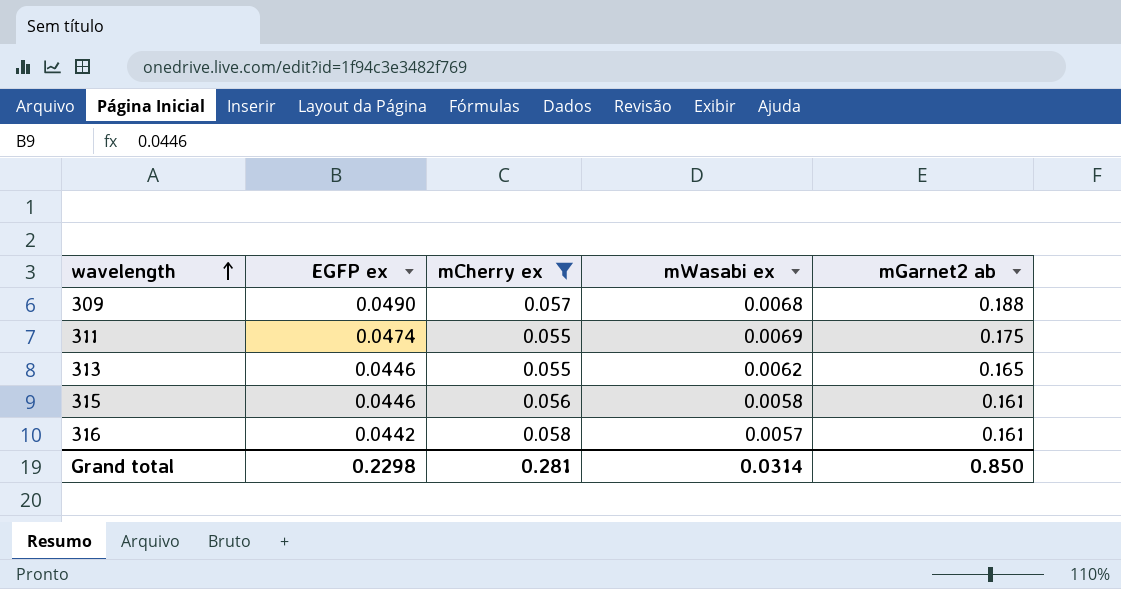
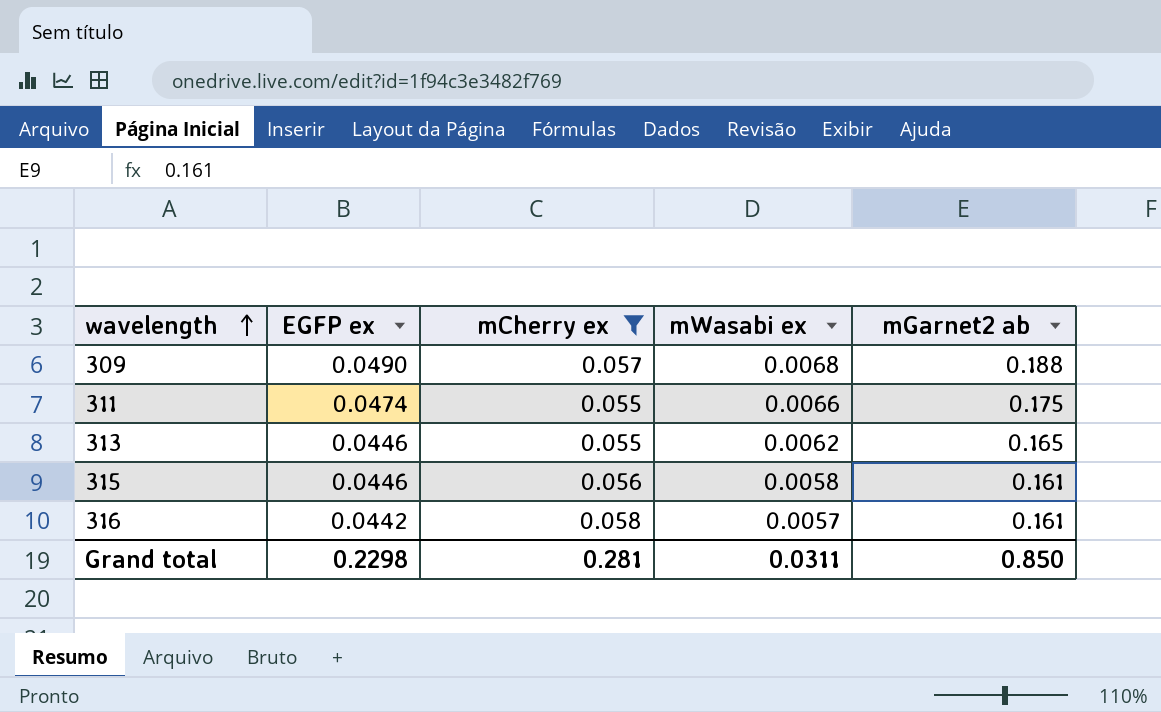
311 | mWasabi ex: 0.0069 -> 0.0066
Grand total | mWasabi ex: 0.0314 -> 0.0311

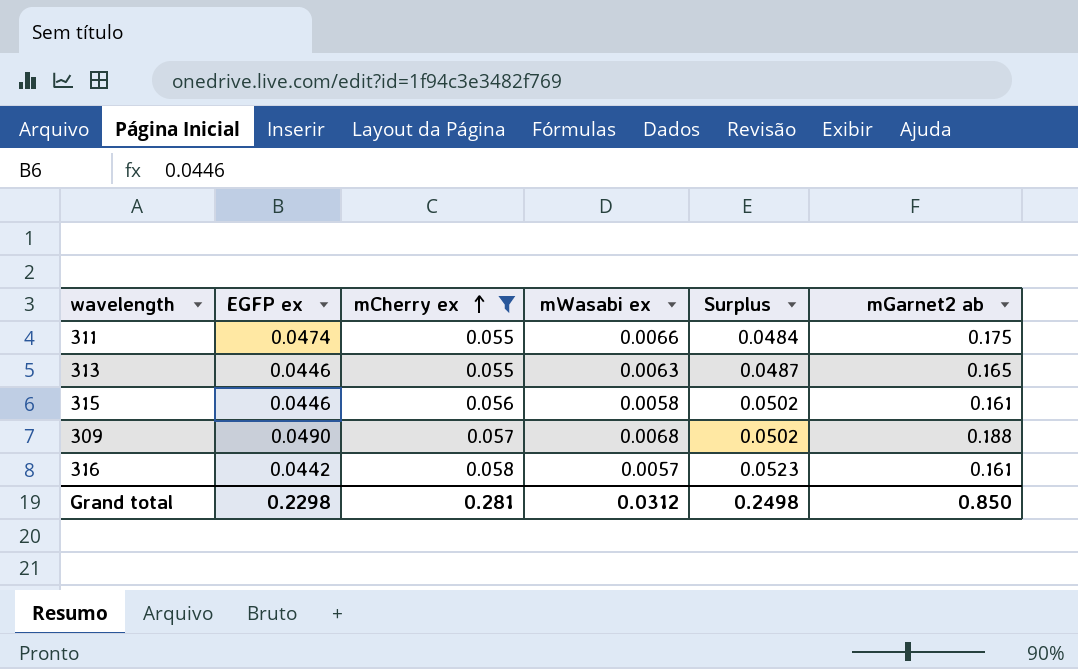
row order: wavelength ascending -> mCherry ex ascending
column Surplus | formula: none -> [mCherry ex] - [mWasabi ex]
313 | mWasabi ex: 0.0062 -> 0.0063
Grand total | mWasabi ex: 0.0311 -> 0.0312

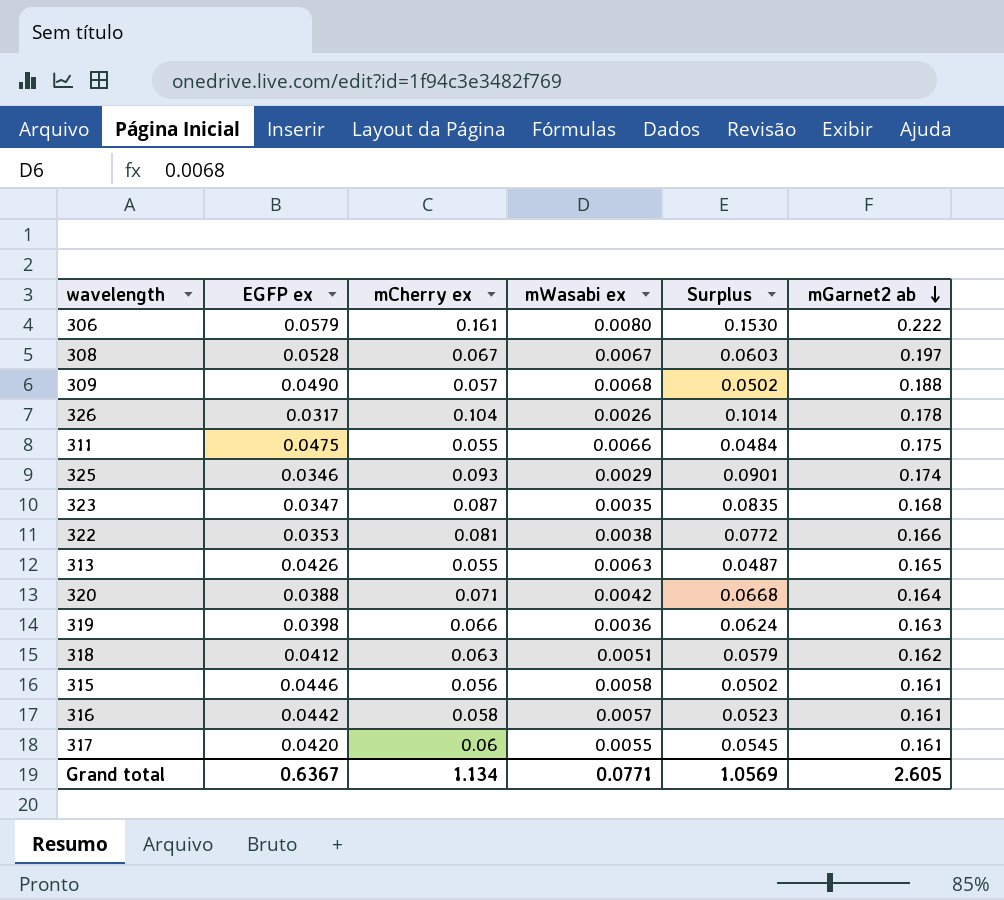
filter: mCherry ex <= 0.058 -> none
row order: mCherry ex ascending -> mGarnet2 ab descending
311 | EGFP ex: 0.0474 -> 0.0475
313 | EGFP ex: 0.0446 -> 0.0426
Grand total | EGFP ex: 0.2298 -> 0.6367
Grand total | mCherry ex: 0.281 -> 1.134
Grand total | mWasabi ex: 0.0312 -> 0.0771
Grand total | Surplus: 0.2498 -> 1.0569
Grand total | mGarnet2 ab: 0.850 -> 2.605

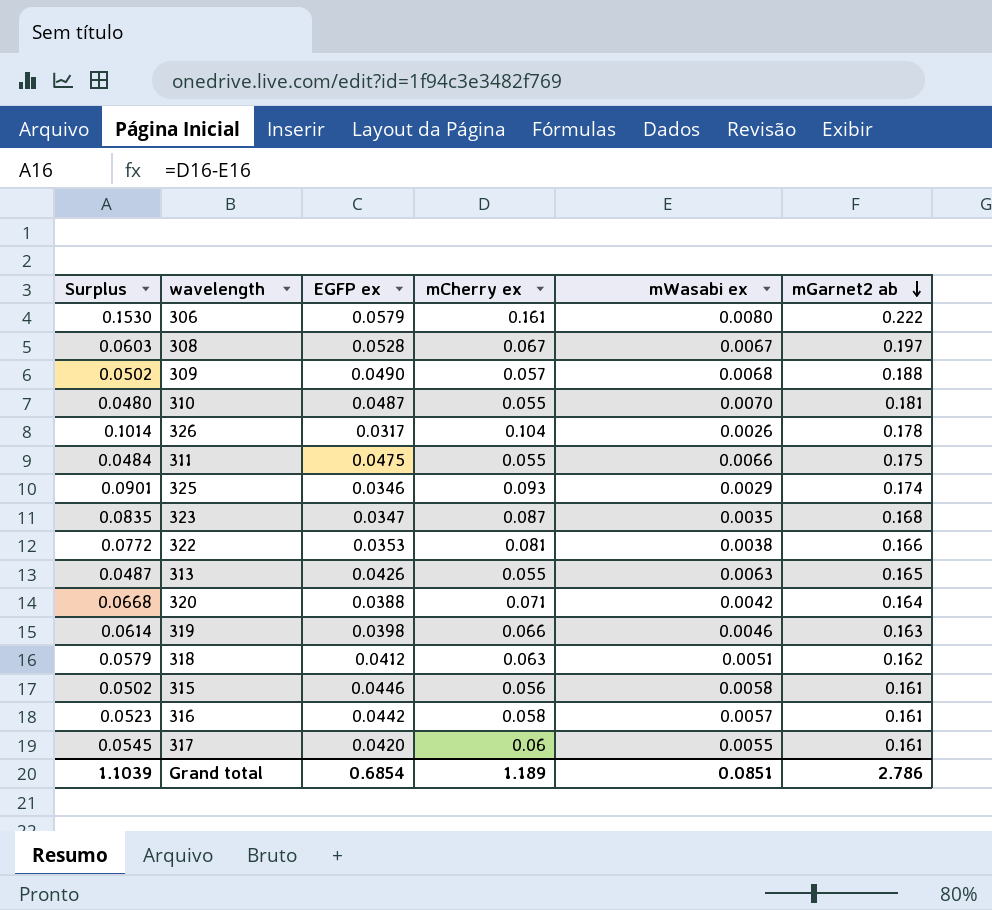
column Surplus | position: 5 -> 1
row 310: none -> 0.0480 | 0.0487 | 0.055 | 0.0070 | 0.181
319 | Surplus: 0.0624 -> 0.0614
319 | mWasabi ex: 0.0036 -> 0.0046
Grand total | Surplus: 1.0569 -> 1.1039
Grand total | EGFP ex: 0.6367 -> 0.6854
Grand total | mCherry ex: 1.134 -> 1.189
Grand total | mWasabi ex: 0.0771 -> 0.0851
Grand total | mGarnet2 ab: 2.605 -> 2.786

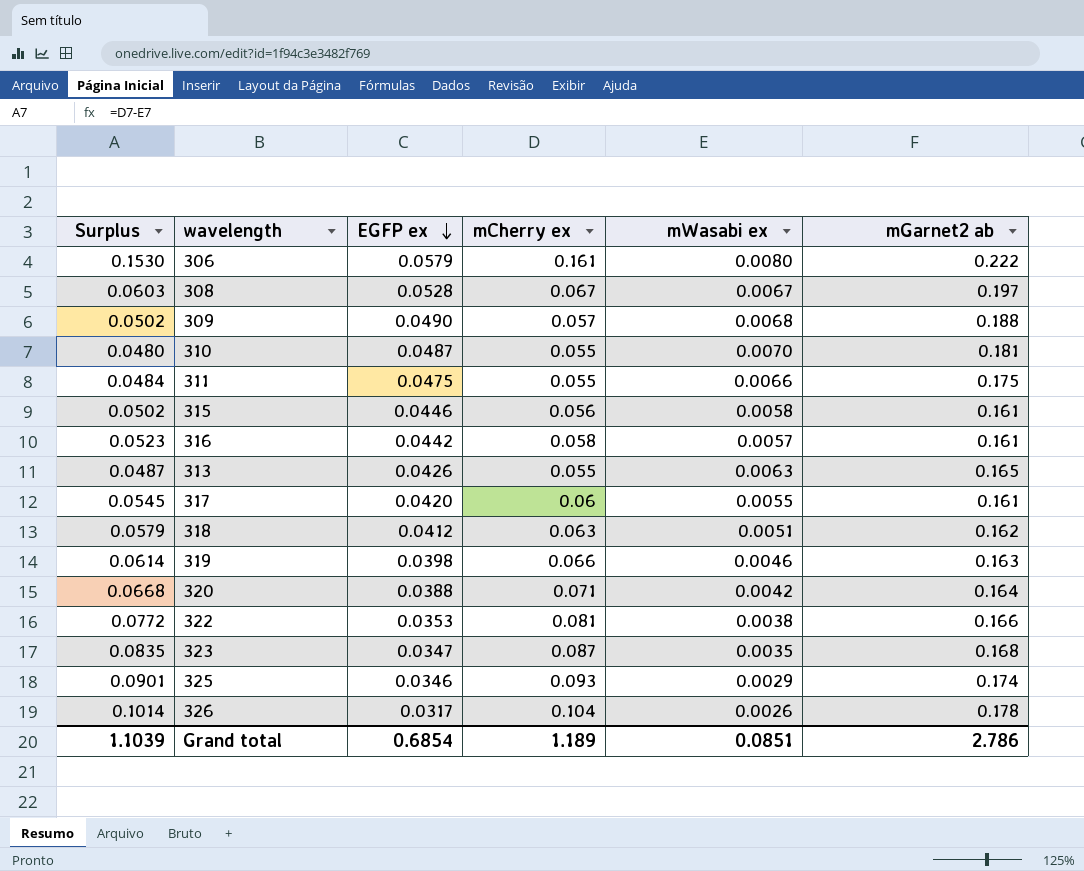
row order: mGarnet2 ab descending -> EGFP ex descending

